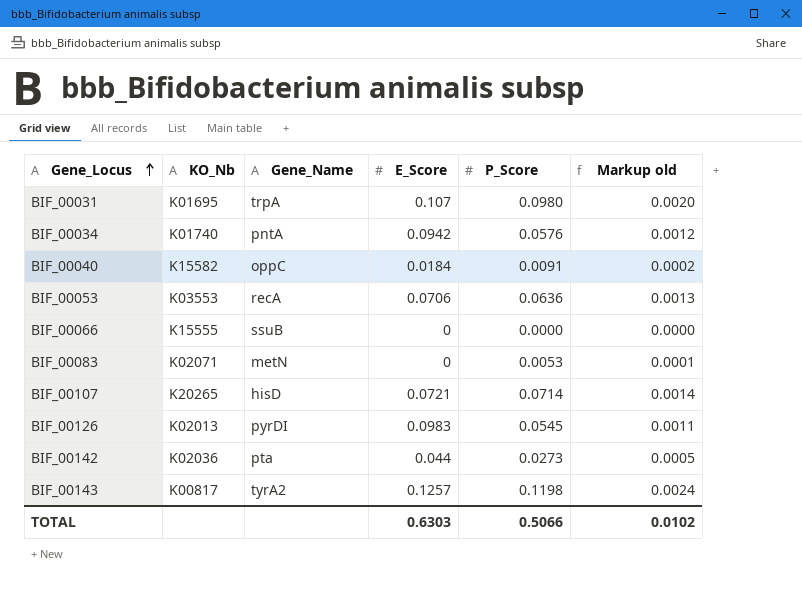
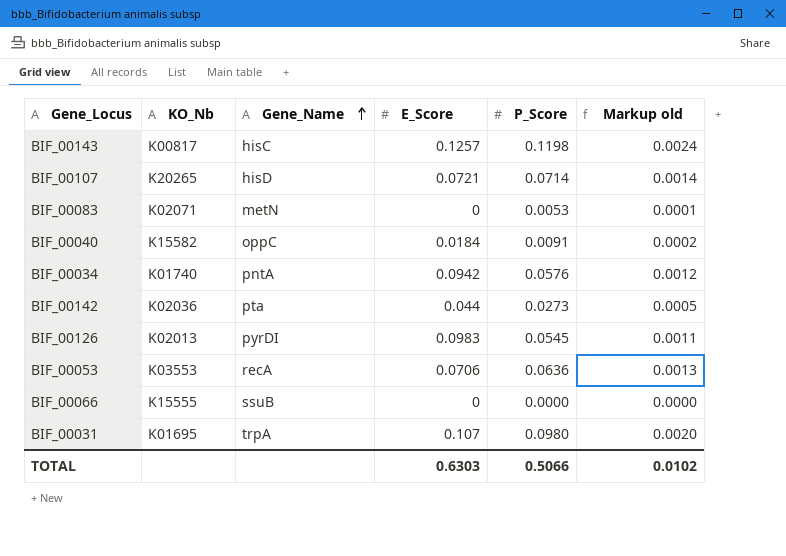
row order: Gene_Locus ascending -> Gene_Name ascending
BIF_00143 | Gene_Name: tyrA2 -> hisC

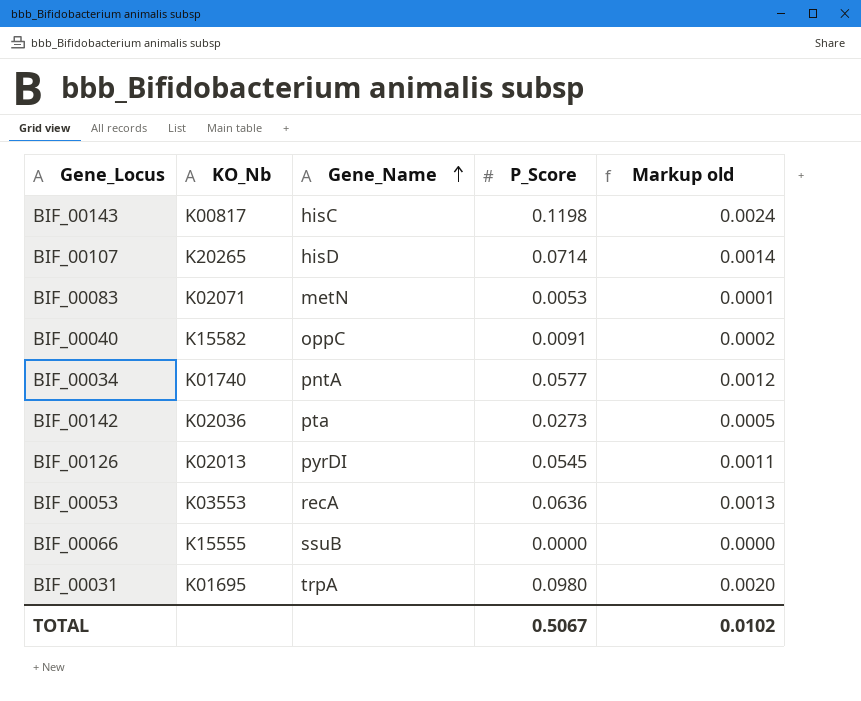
column E_Score | position: 4 -> none
BIF_00034 | P_Score: 0.0576 -> 0.0577
TOTAL | P_Score: 0.5066 -> 0.5067

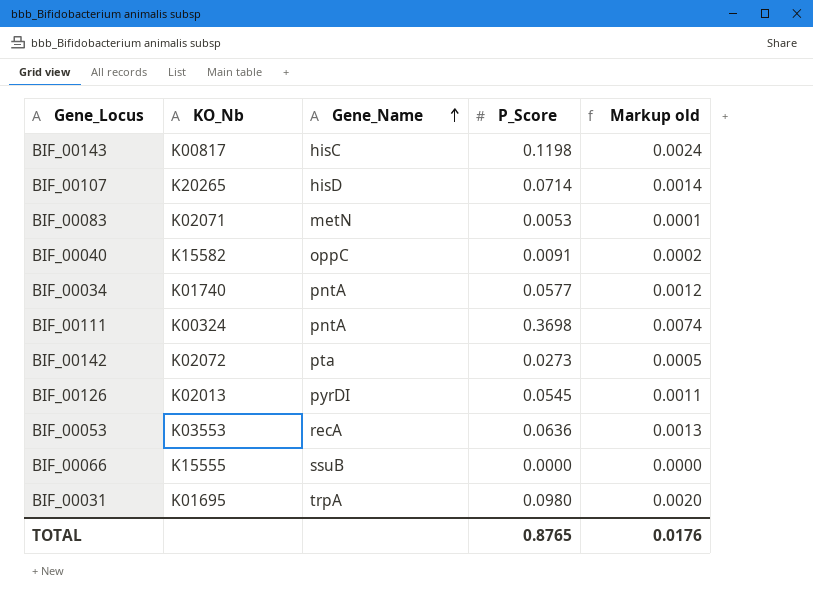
row BIF_00111: none -> K00324 | pntA | 0.3698 | 0.0074
BIF_00142 | KO_Nb: K02036 -> K02072
TOTAL | P_Score: 0.5067 -> 0.8765
TOTAL | Markup old: 0.0102 -> 0.0176

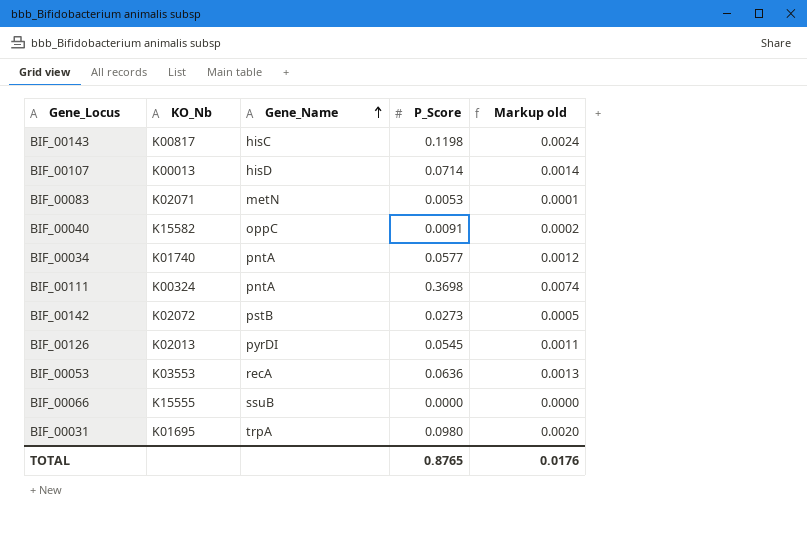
BIF_00107 | KO_Nb: K20265 -> K00013
BIF_00142 | Gene_Name: pta -> pstB

